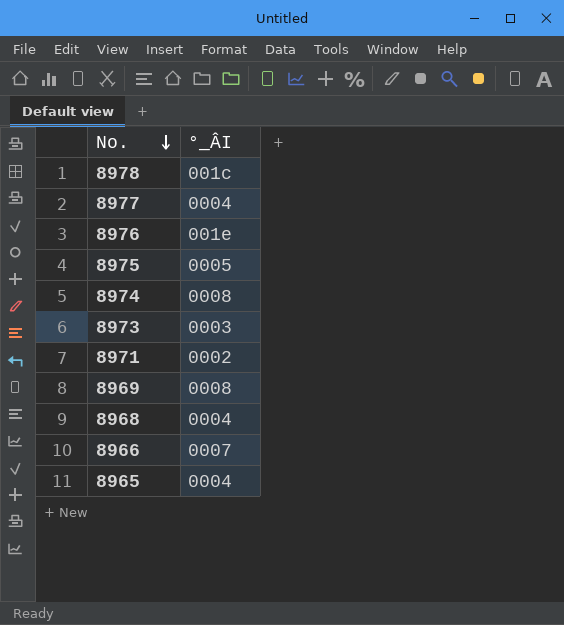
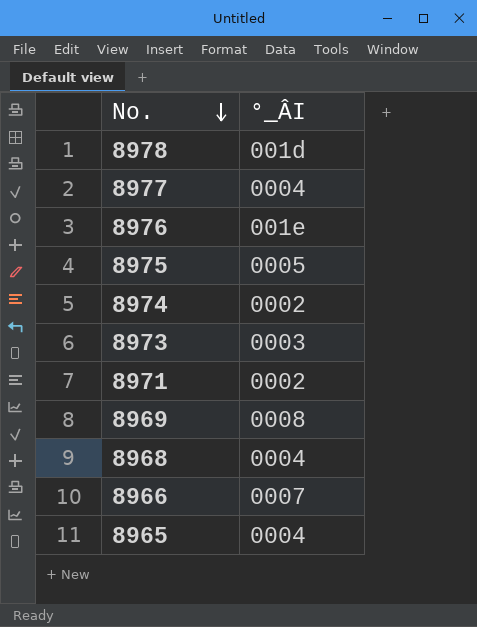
8978 | °_ÂI: 001c -> 001d
8974 | °_ÂI: 0008 -> 0002

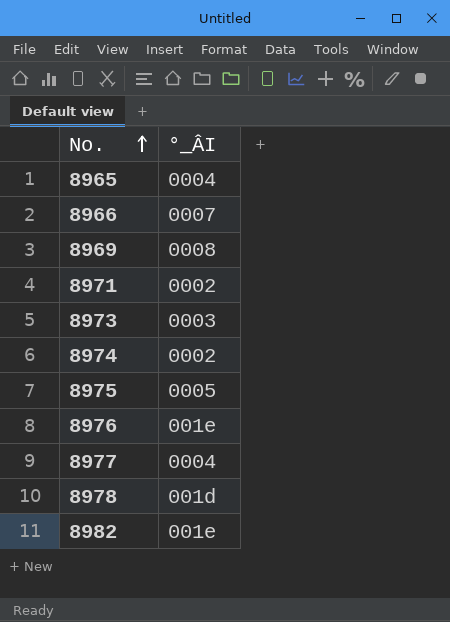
row order: No. descending -> No. ascending
row 8968: 0004 -> none
row 8982: none -> 001e

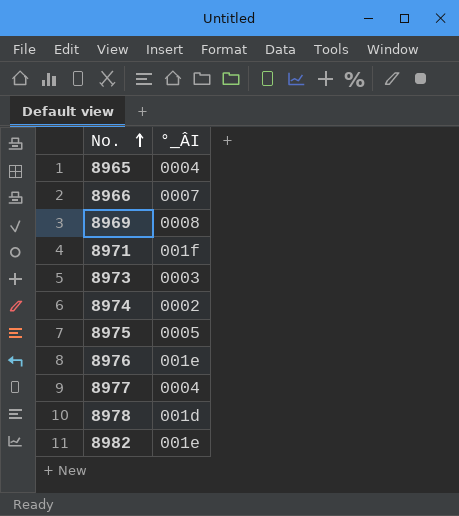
8971 | °_ÂI: 0002 -> 001f

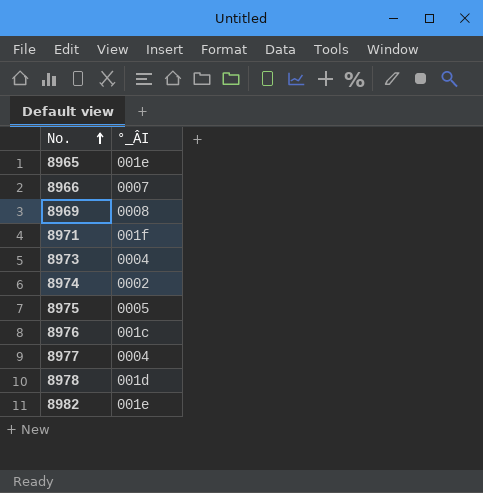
8965 | °_ÂI: 0004 -> 001e
8973 | °_ÂI: 0003 -> 0004
8976 | °_ÂI: 001e -> 001c

